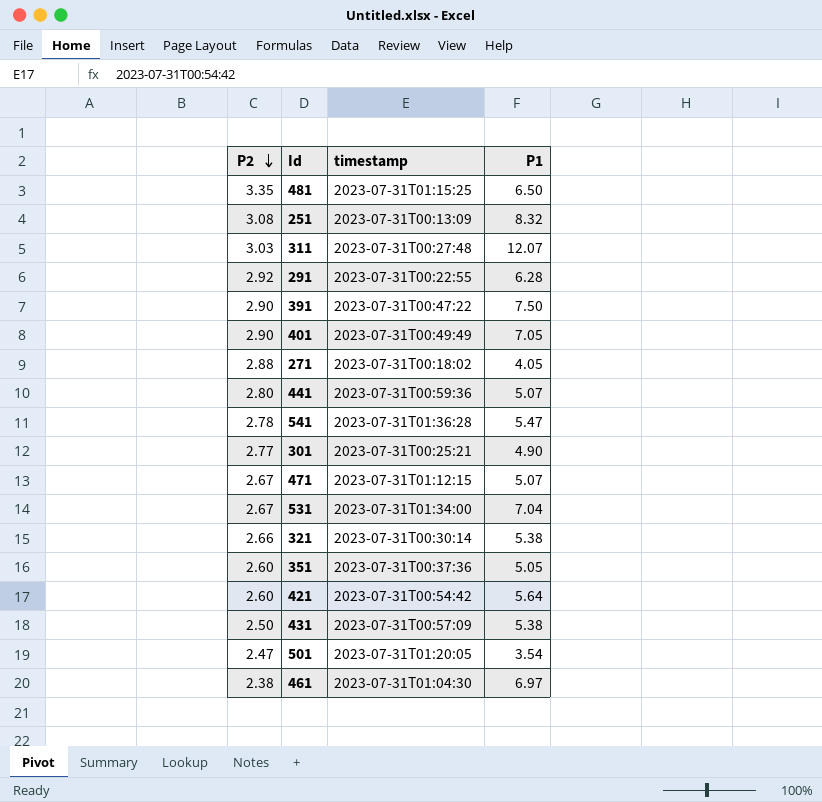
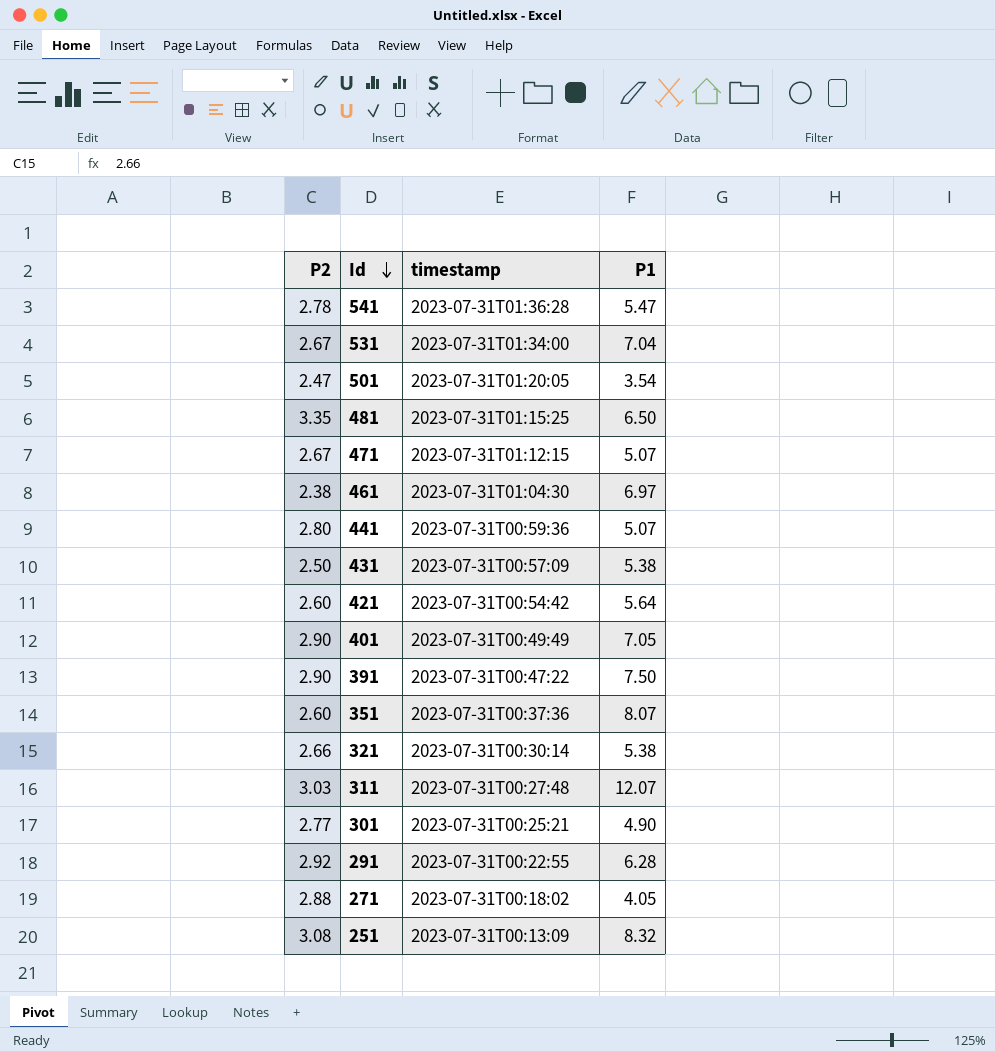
row order: P2 descending -> Id descending
351 | P1: 5.05 -> 8.07

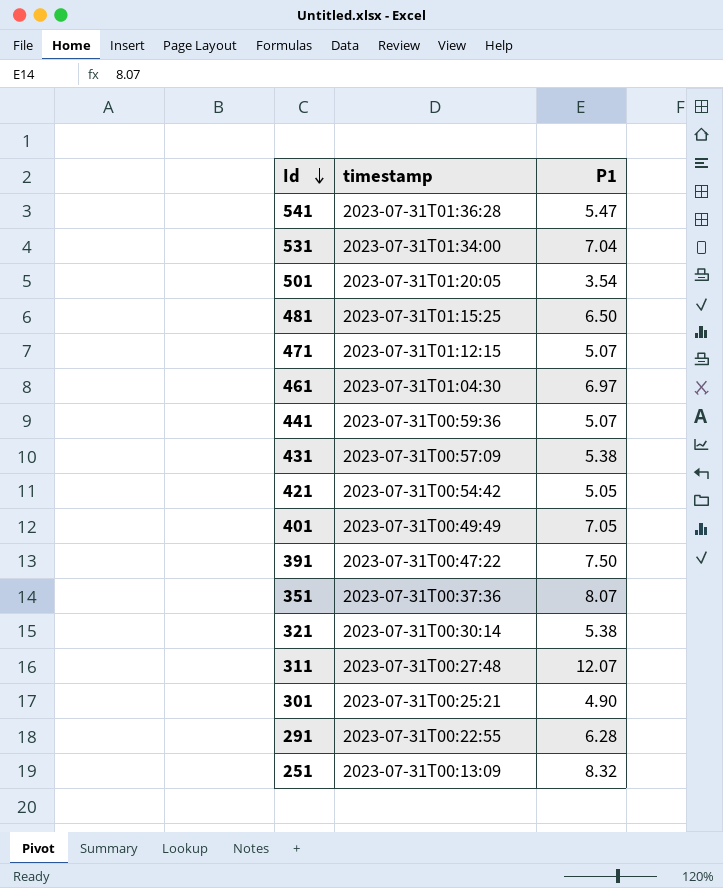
column P2 | position: 1 -> none
row 271: 2.88 | 2023-07-31T00:18:02 | 4.05 -> none
421 | P1: 5.64 -> 5.05

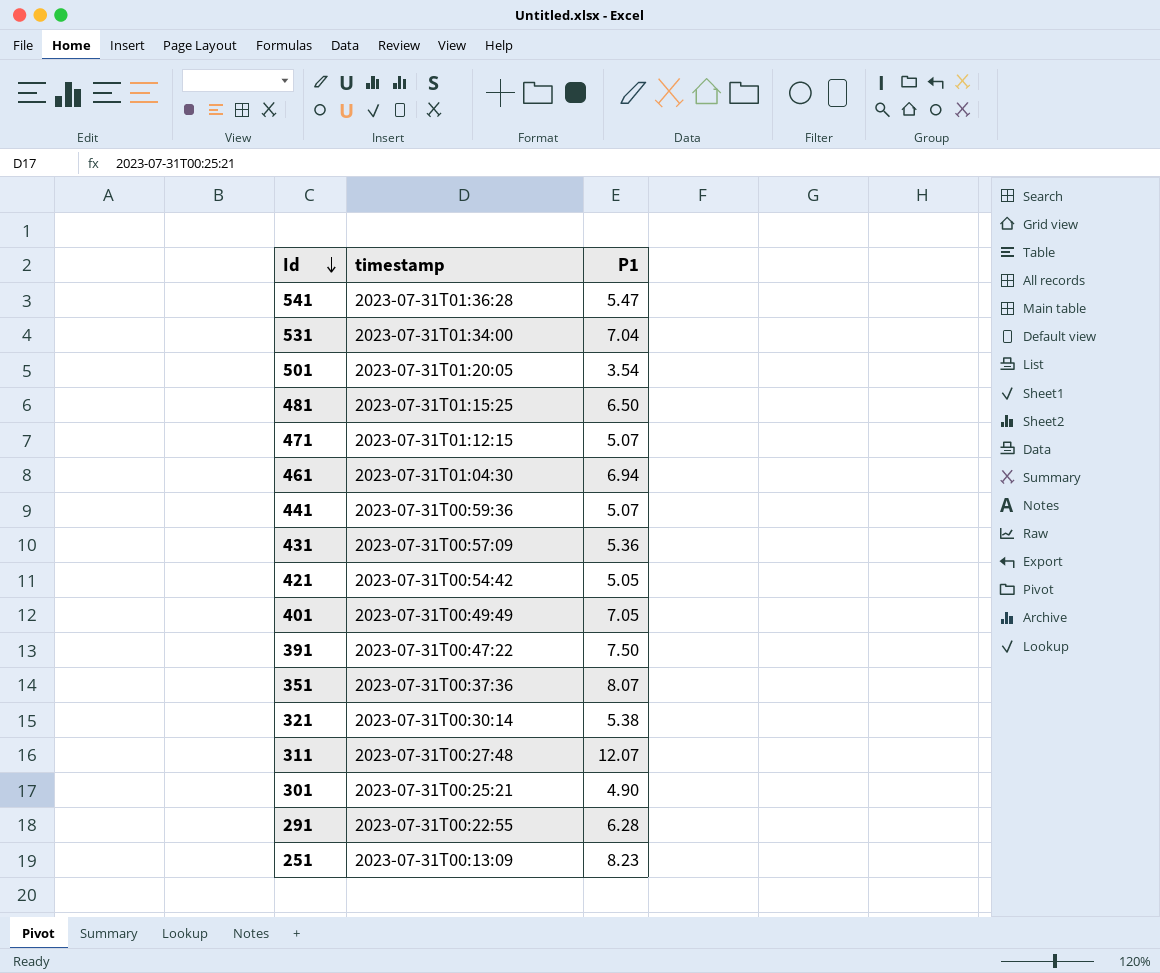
461 | P1: 6.97 -> 6.94
431 | P1: 5.38 -> 5.36
251 | P1: 8.32 -> 8.23

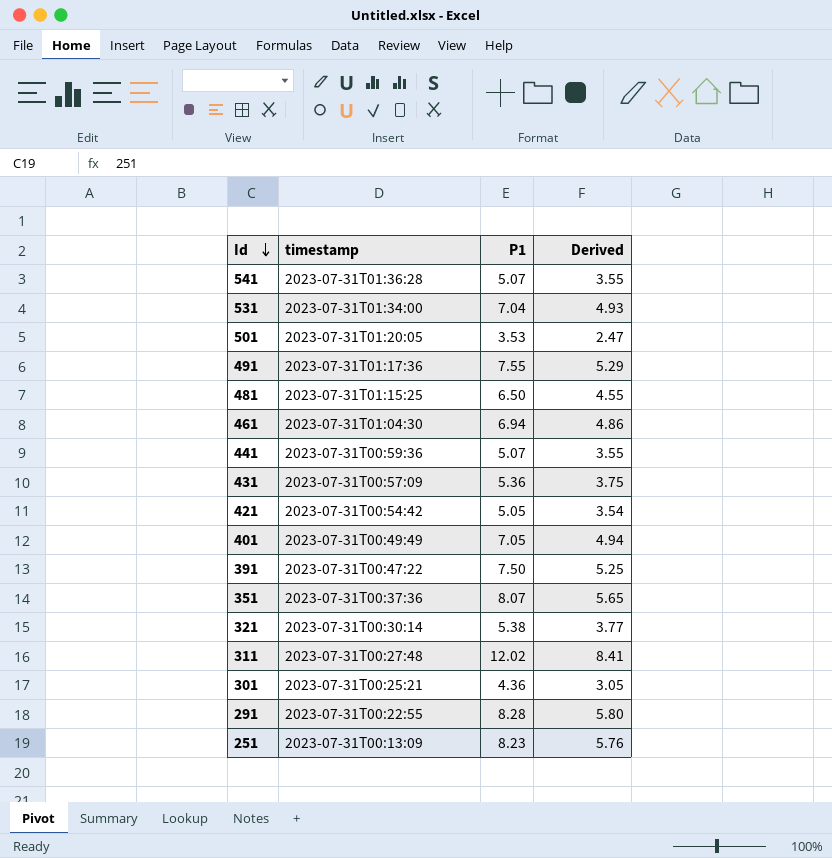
column Derived | formula: none -> [P1] * 0.7
row 471: 2023-07-31T01:12:15 | 5.07 -> none
541 | P1: 5.47 -> 5.07
501 | P1: 3.54 -> 3.53
row 491: none -> 2023-07-31T01:17:36 | 7.55 | 5.29
311 | P1: 12.07 -> 12.02
301 | P1: 4.90 -> 4.36
291 | P1: 6.28 -> 8.28

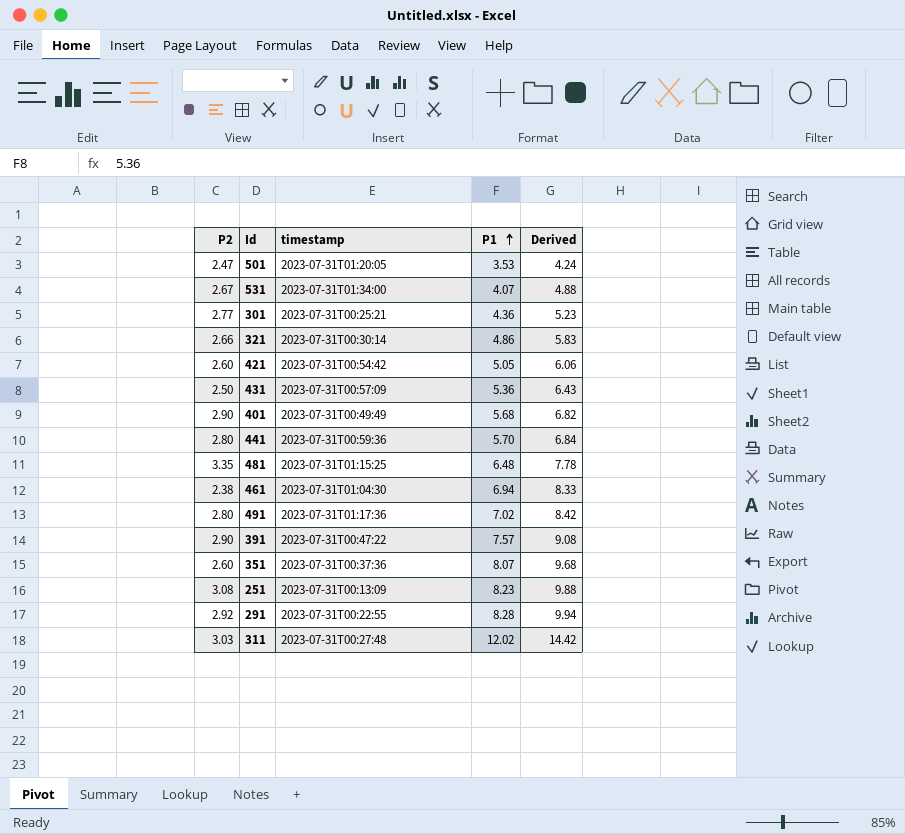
row order: Id descending -> P1 ascending
column P2 | position: none -> 1
column Derived | formula: [P1] * 0.7 -> [P1] * 1.2
row 541: 2023-07-31T01:36:28 | 5.07 | 3.55 -> none
531 | P1: 7.04 -> 4.07
321 | P1: 5.38 -> 4.86
401 | P1: 7.05 -> 5.68
441 | P1: 5.07 -> 5.70
481 | P1: 6.50 -> 6.48
491 | P1: 7.55 -> 7.02
391 | P1: 7.50 -> 7.57

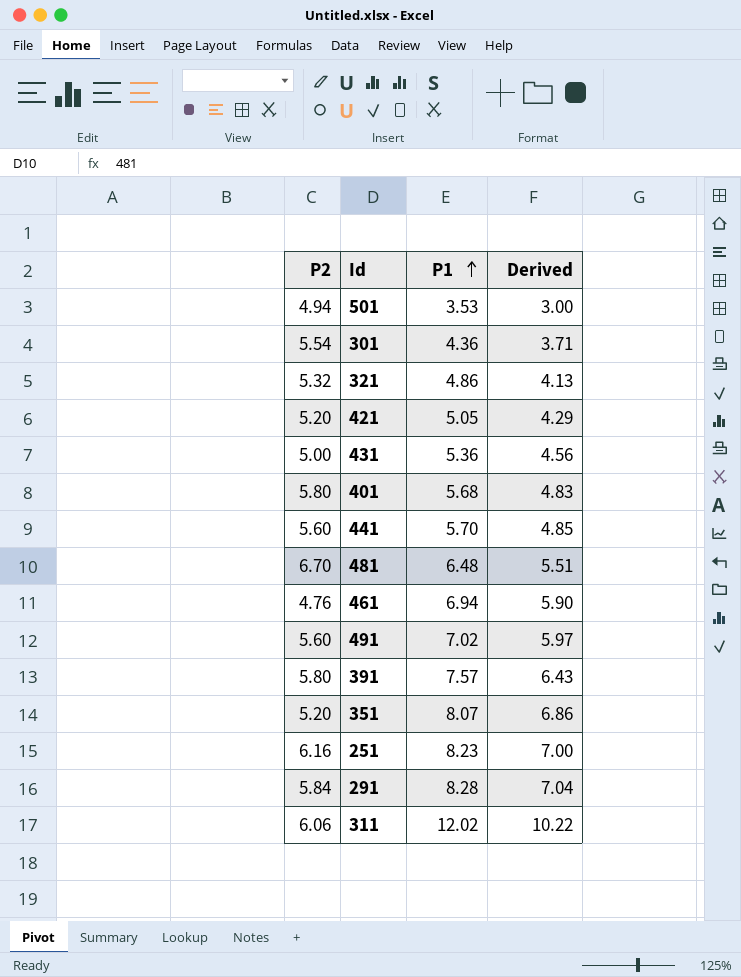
column timestamp | position: 3 -> none
column Derived | formula: [P1] * 1.2 -> [P1] * 0.85
row 531: 2.67 | 2023-07-31T01:34:00 | 4.07 | 4.88 -> none
501 | P2: 2.47 -> 4.94
301 | P2: 2.77 -> 5.54
321 | P2: 2.66 -> 5.32
421 | P2: 2.60 -> 5.20
431 | P2: 2.50 -> 5.00
401 | P2: 2.90 -> 5.80
441 | P2: 2.80 -> 5.60
481 | P2: 3.35 -> 6.70
461 | P2: 2.38 -> 4.76
491 | P2: 2.80 -> 5.60
391 | P2: 2.90 -> 5.80
351 | P2: 2.60 -> 5.20
251 | P2: 3.08 -> 6.16
291 | P2: 2.92 -> 5.84
311 | P2: 3.03 -> 6.06

